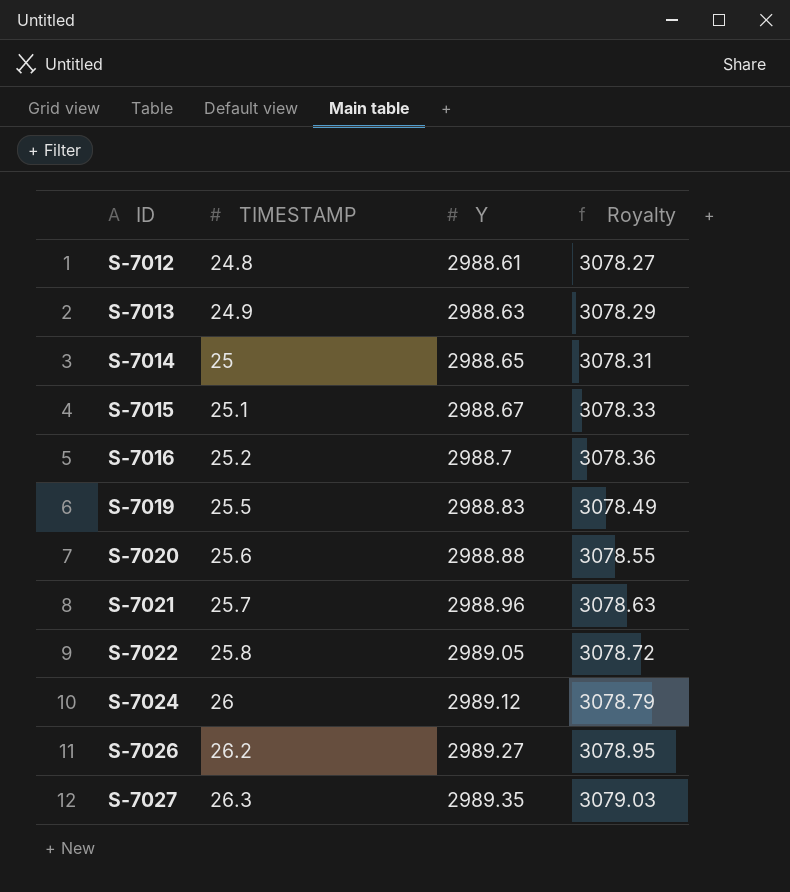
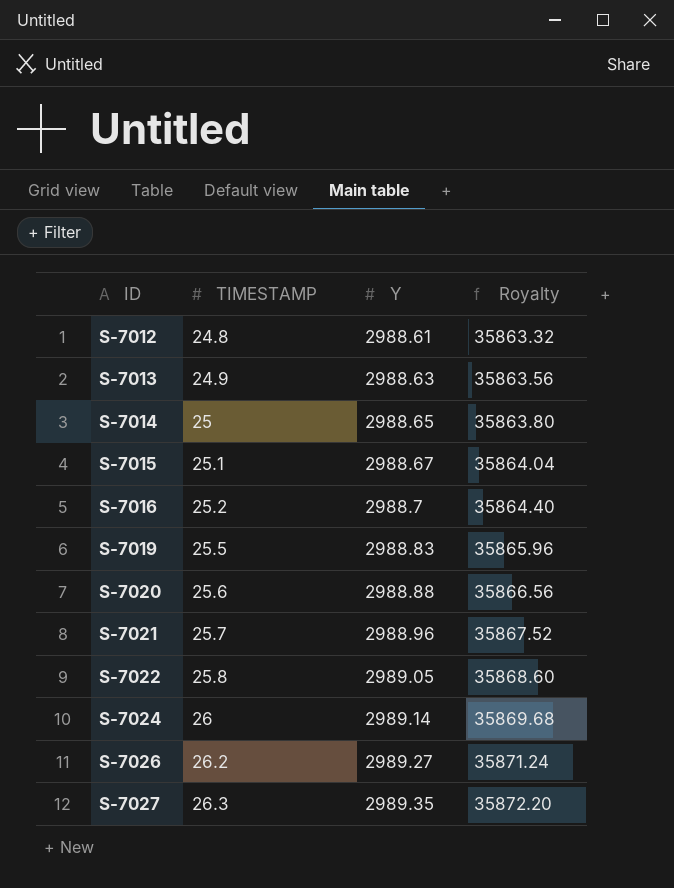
column Royalty | formula: [Y] * 1.03 -> [Y] * 12
S-7024 | Y: 2989.12 -> 2989.14

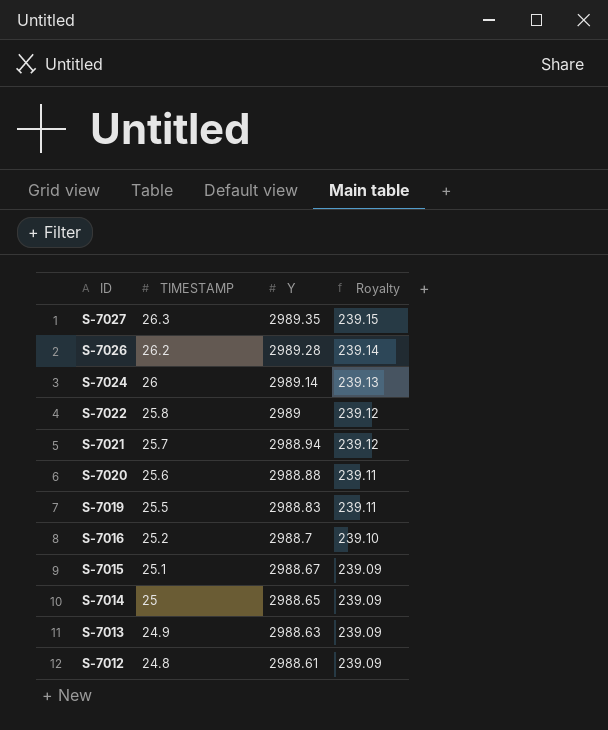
row order: ID ascending -> ID descending
column Royalty | formula: [Y] * 12 -> [Y] * 0.08
S-7026 | Y: 2989.27 -> 2989.28
S-7022 | Y: 2989.05 -> 2989
S-7021 | Y: 2988.96 -> 2988.94

